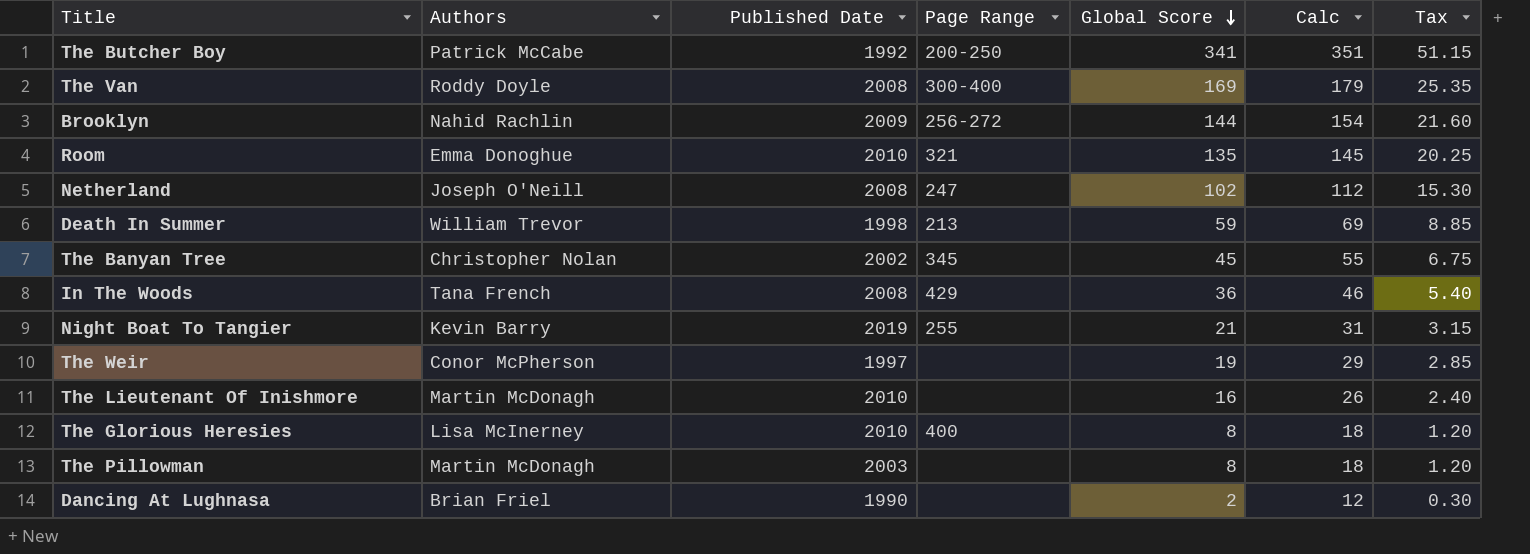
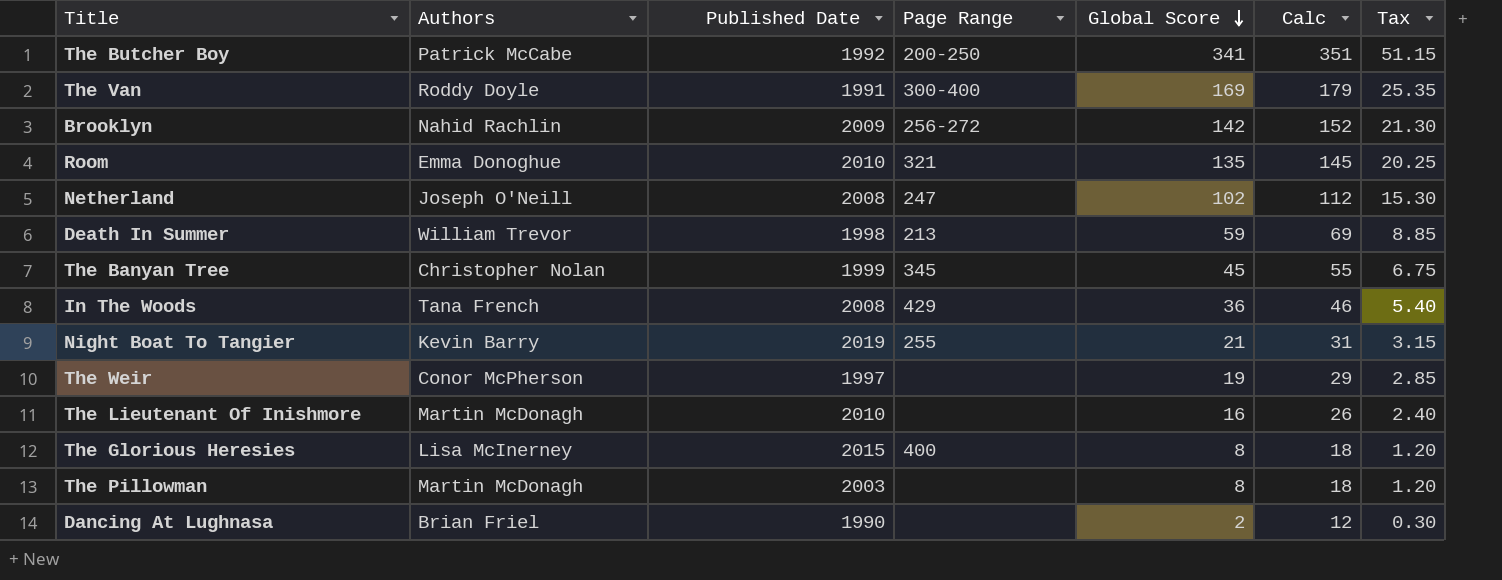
The Van | Published Date: 2008 -> 1991
Brooklyn | Global Score: 144 -> 142
Brooklyn | Calc: 154 -> 152
Brooklyn | Tax: 21.60 -> 21.30
The Banyan Tree | Published Date: 2002 -> 1999
The Glorious Heresies | Published Date: 2010 -> 2015

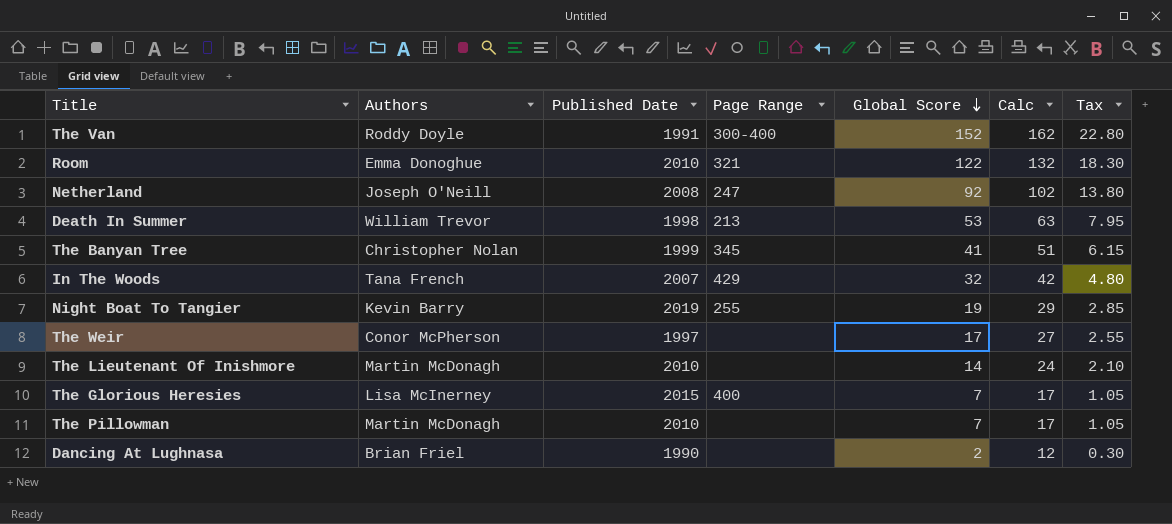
row The Butcher Boy: Patrick McCabe | 1992 | 200-250 | 341 | 351 | 51.15 -> none
row Brooklyn: Nahid Rachlin | 2009 | 256-272 | 142 | 152 | 21.30 -> none
The Van | Global Score: 169 -> 152
The Van | Calc: 179 -> 162
The Van | Tax: 25.35 -> 22.80
Room | Global Score: 135 -> 122
Room | Calc: 145 -> 132
Room | Tax: 20.25 -> 18.30
Netherland | Global Score: 102 -> 92
Netherland | Calc: 112 -> 102
Netherland | Tax: 15.30 -> 13.80
Death In Summer | Global Score: 59 -> 53
Death In Summer | Calc: 69 -> 63
Death In Summer | Tax: 8.85 -> 7.95
The Banyan Tree | Global Score: 45 -> 41
The Banyan Tree | Calc: 55 -> 51
The Banyan Tree | Tax: 6.75 -> 6.15
In The Woods | Published Date: 2008 -> 2007
In The Woods | Global Score: 36 -> 32
In The Woods | Calc: 46 -> 42
In The Woods | Tax: 5.40 -> 4.80
Night Boat To Tangier | Global Score: 21 -> 19
Night Boat To Tangier | Calc: 31 -> 29
Night Boat To Tangier | Tax: 3.15 -> 2.85
The Weir | Global Score: 19 -> 17
The Weir | Calc: 29 -> 27
The Weir | Tax: 2.85 -> 2.55
The Lieutenant Of Inishmore | Global Score: 16 -> 14
The Lieutenant Of Inishmore | Calc: 26 -> 24
The Lieutenant Of Inishmore | Tax: 2.40 -> 2.10
The Glorious Heresies | Global Score: 8 -> 7
The Glorious Heresies | Calc: 18 -> 17
The Glorious Heresies | Tax: 1.20 -> 1.05
The Pillowman | Published Date: 2003 -> 2010
The Pillowman | Global Score: 8 -> 7
The Pillowman | Calc: 18 -> 17
The Pillowman | Tax: 1.20 -> 1.05

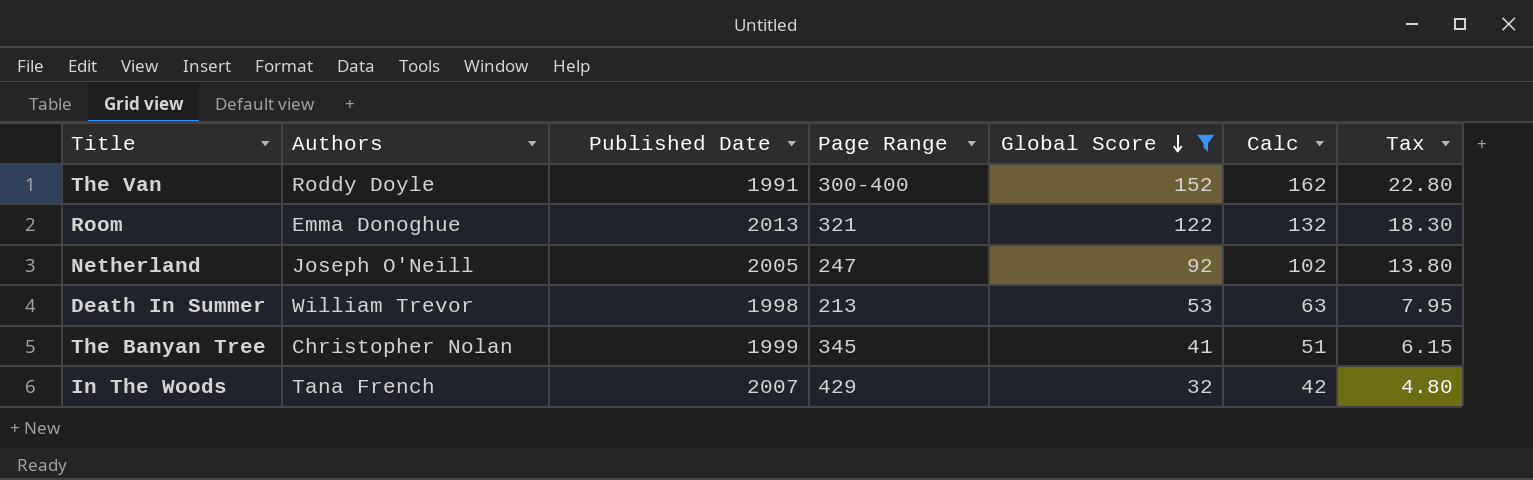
filter: none -> Global Score >= 32
Room | Published Date: 2010 -> 2013
Netherland | Published Date: 2008 -> 2005

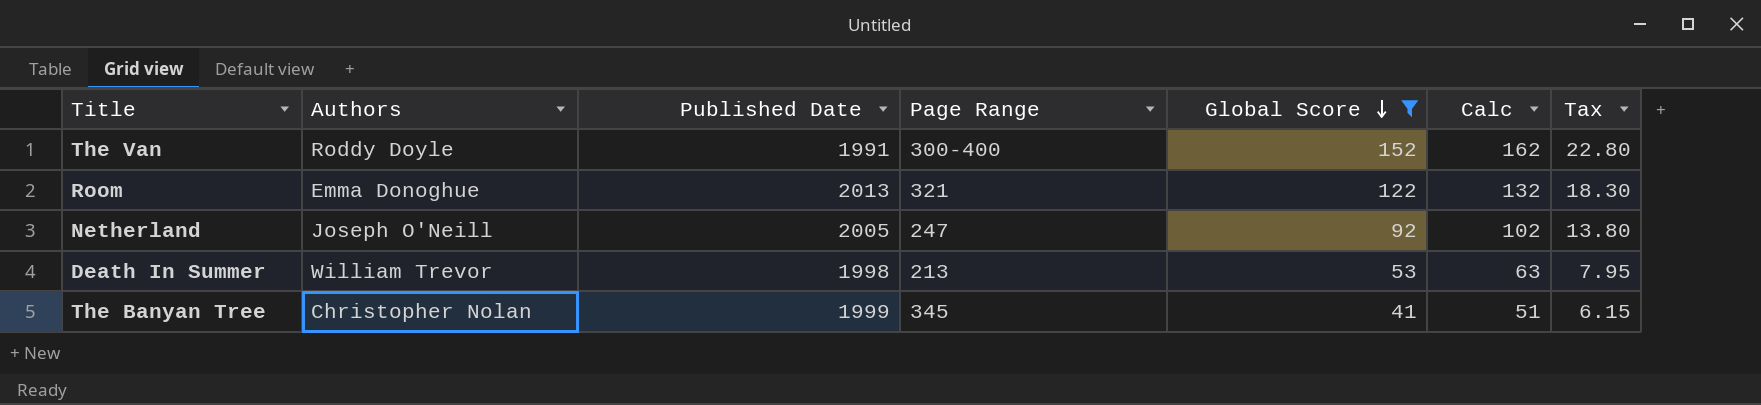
row In The Woods: Tana French | 2007 | 429 | 32 | 42 | 4.80 -> none

